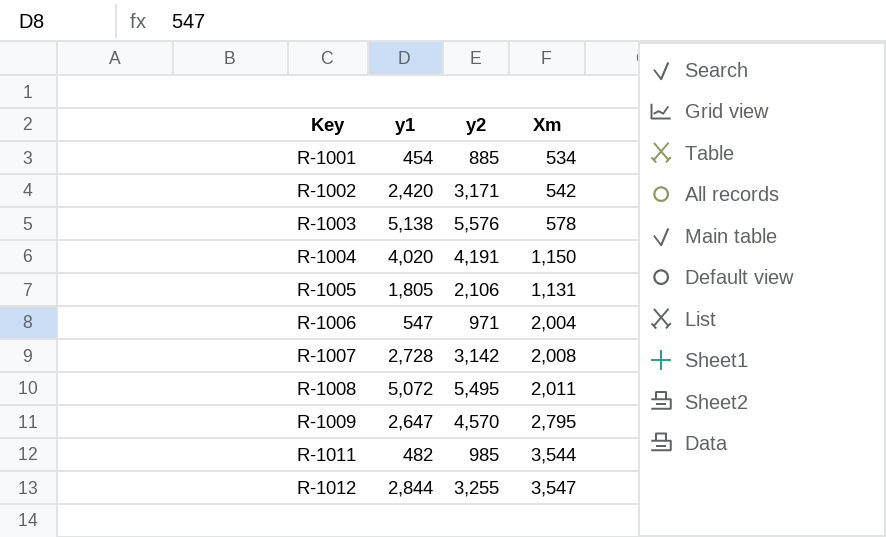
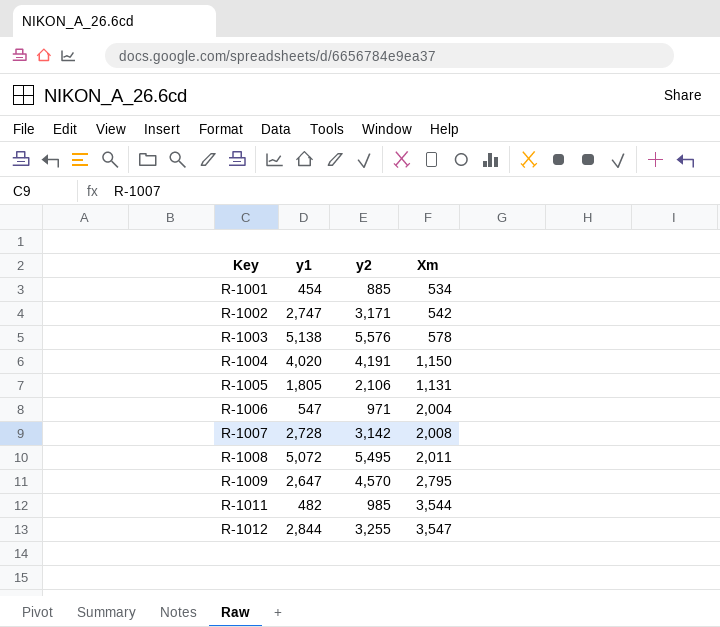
R-1002 | y1: 2,420 -> 2,747

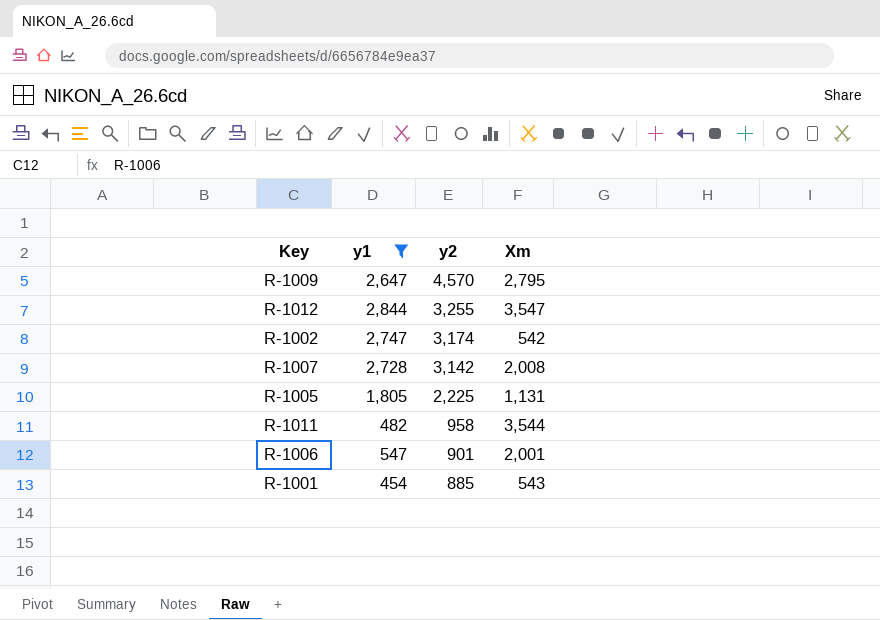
filter: none -> y1 <= 2,844
row order: Key ascending -> y2 descending
R-1002 | y2: 3,171 -> 3,174
R-1005 | y2: 2,106 -> 2,225
R-1011 | y2: 985 -> 958
R-1006 | y2: 971 -> 901
R-1006 | Xm: 2,004 -> 2,001
R-1001 | Xm: 534 -> 543

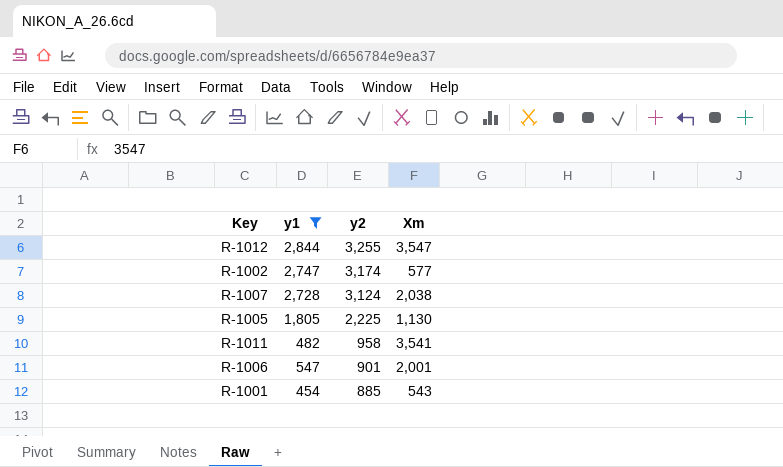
row R-1009: 2,647 | 4,570 | 2,795 -> none
R-1002 | Xm: 542 -> 577
R-1007 | y2: 3,142 -> 3,124
R-1007 | Xm: 2,008 -> 2,038
R-1005 | Xm: 1,131 -> 1,130
R-1011 | Xm: 3,544 -> 3,541

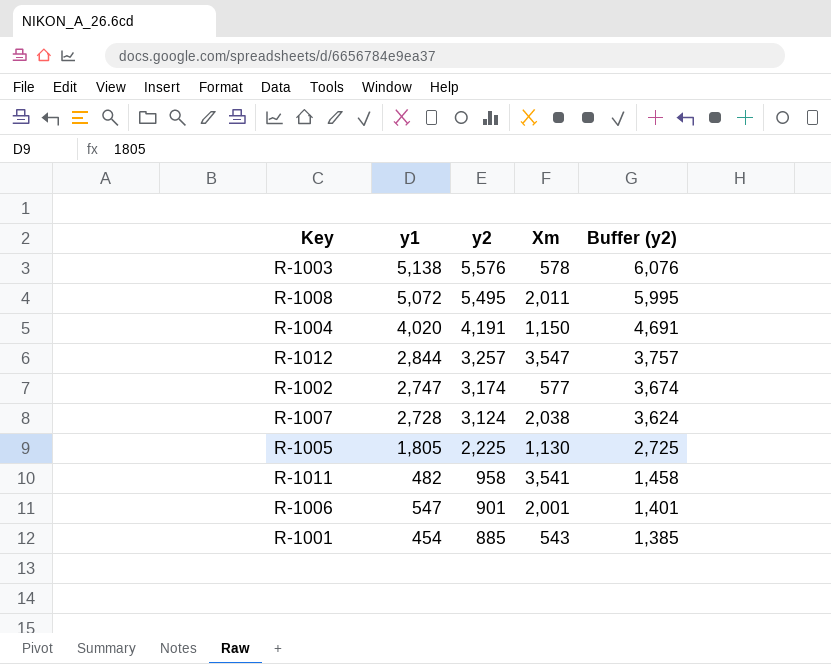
filter: y1 <= 2,844 -> none
column Buffer (y2) | formula: none -> [y2] + 500
R-1012 | y2: 3,255 -> 3,257

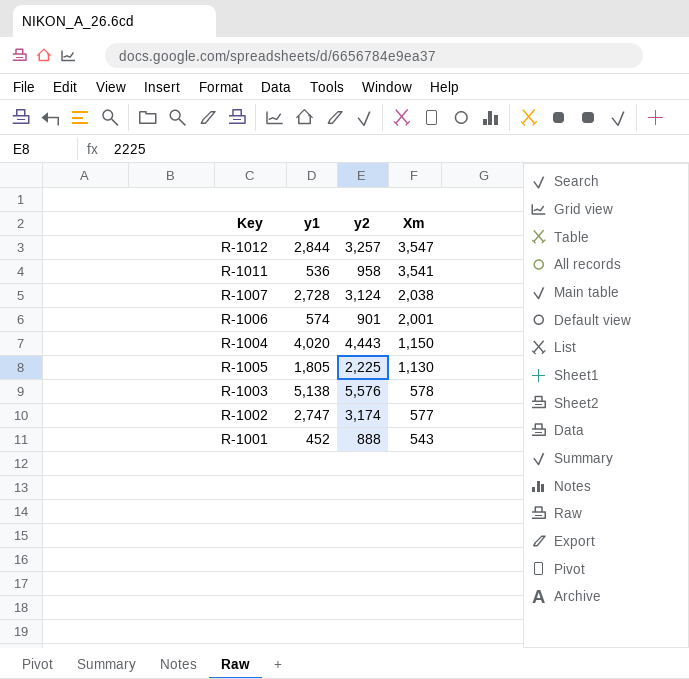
row order: y2 descending -> Xm descending
column Buffer (y2) | formula: [y2] + 500 -> none
row R-1008: 5,072 | 5,495 | 2,011 | 5,995 -> none
R-1011 | y1: 482 -> 536
R-1006 | y1: 547 -> 574
R-1004 | y2: 4,191 -> 4,443
R-1001 | y1: 454 -> 452
R-1001 | y2: 885 -> 888

